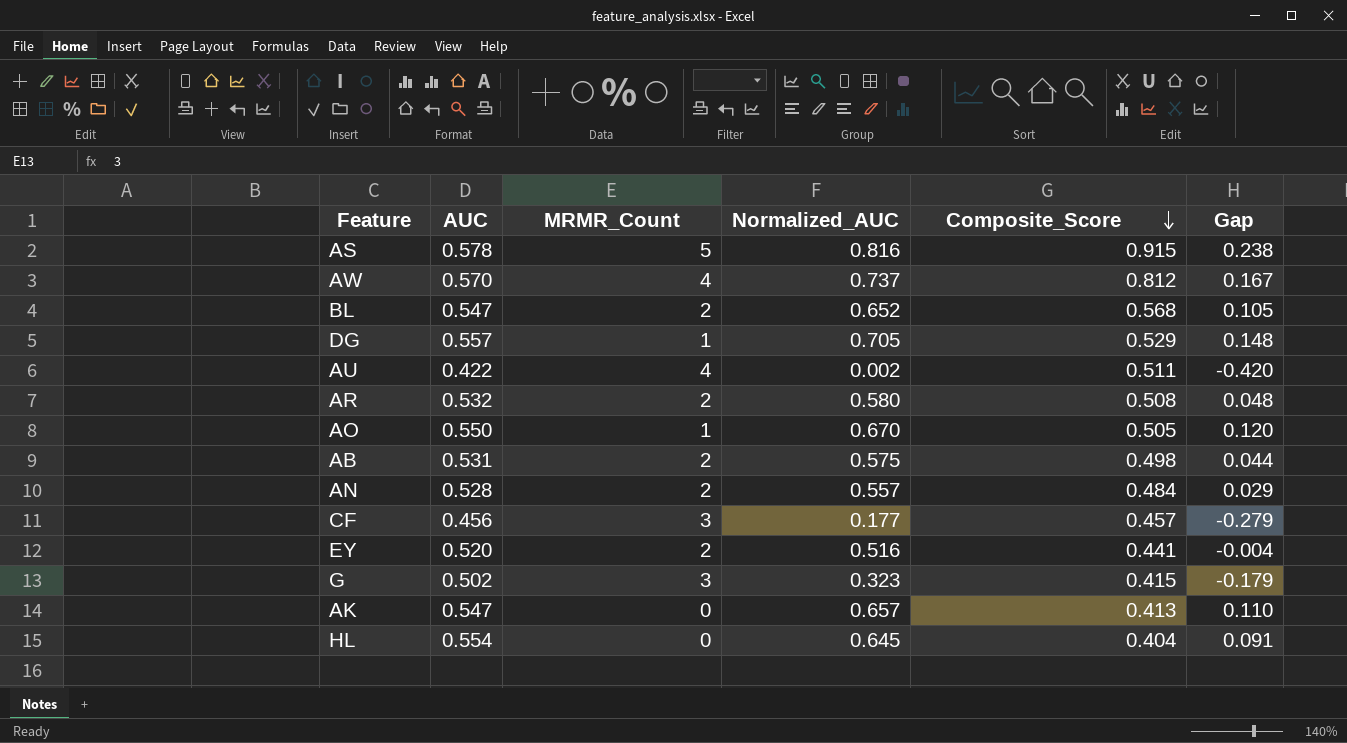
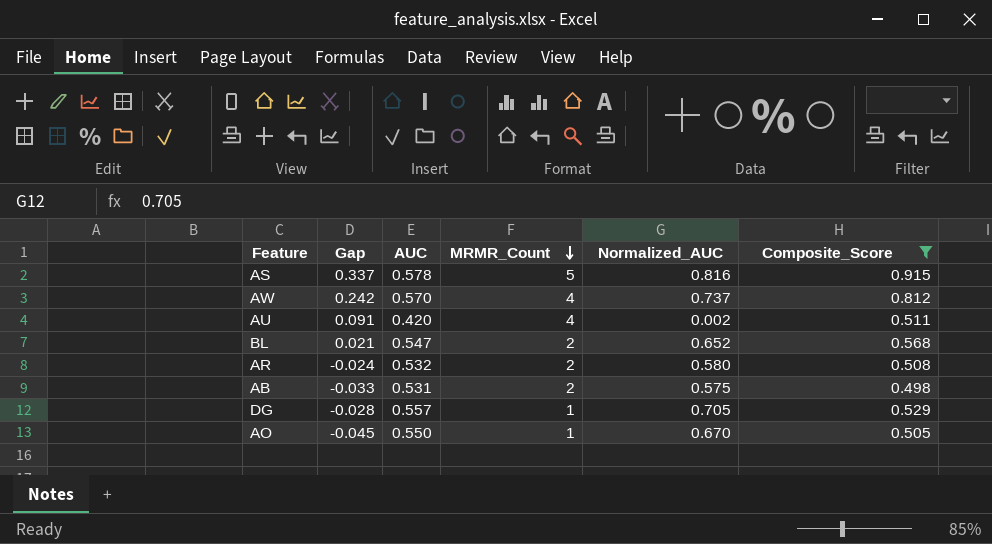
filter: none -> Composite_Score >= 0.498
row order: Composite_Score descending -> MRMR_Count descending
column Gap | formula: [Normalized_AUC] - [AUC] -> [Composite_Score] - [AUC]
column Gap | position: 6 -> 2
AU | AUC: 0.422 -> 0.420

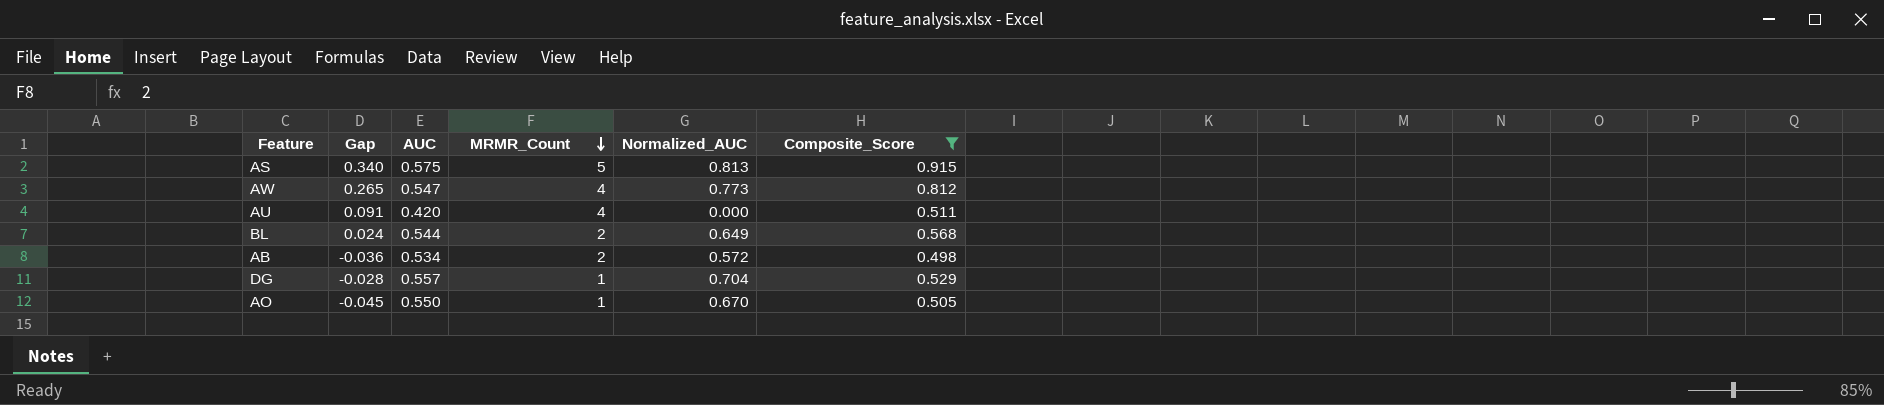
row AR: -0.024 | 0.532 | 2 | 0.580 | 0.508 -> none
AS | Gap: 0.337 -> 0.340
AS | AUC: 0.578 -> 0.575
AS | Normalized_AUC: 0.816 -> 0.813
AW | Gap: 0.242 -> 0.265
AW | AUC: 0.570 -> 0.547
AW | Normalized_AUC: 0.737 -> 0.773
AU | Normalized_AUC: 0.002 -> 0.000
BL | Gap: 0.021 -> 0.024
BL | AUC: 0.547 -> 0.544
BL | Normalized_AUC: 0.652 -> 0.649
AB | Gap: -0.033 -> -0.036
AB | AUC: 0.531 -> 0.534
AB | Normalized_AUC: 0.575 -> 0.572
DG | Normalized_AUC: 0.705 -> 0.704

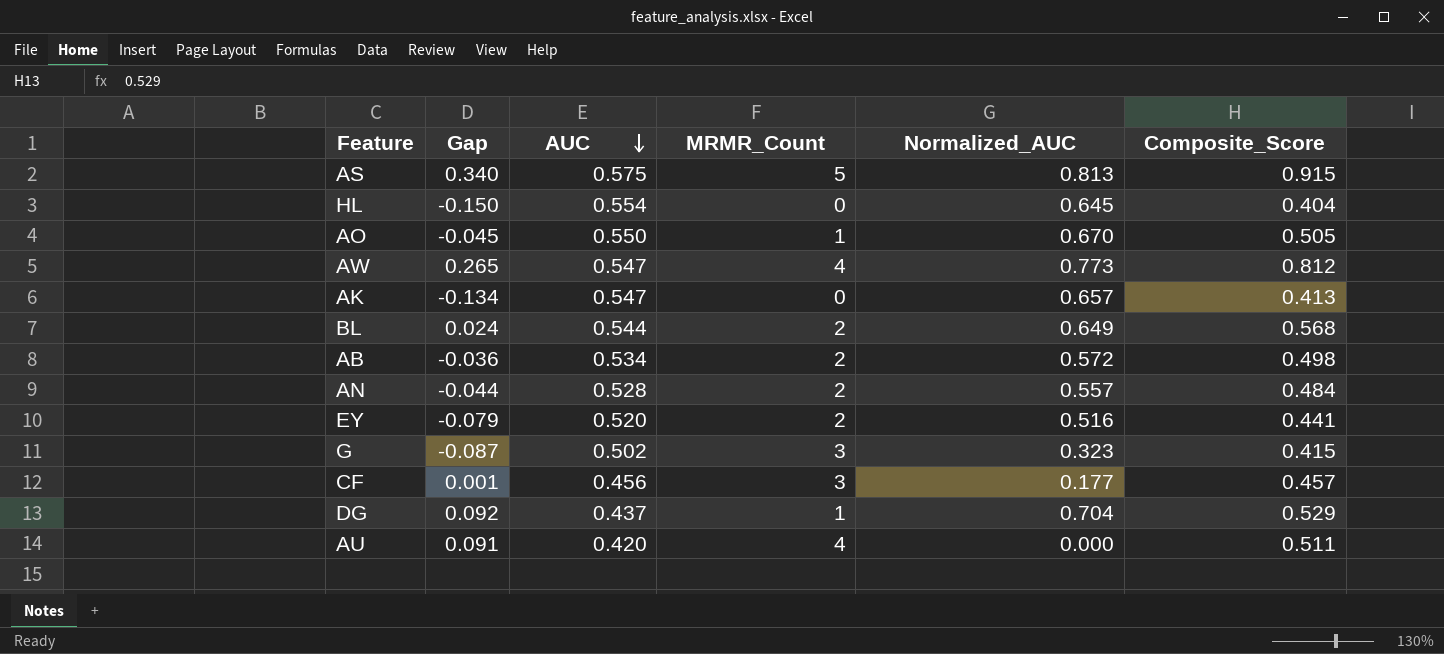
filter: Composite_Score >= 0.498 -> none
row order: MRMR_Count descending -> AUC descending
DG | Gap: -0.028 -> 0.092
DG | AUC: 0.557 -> 0.437

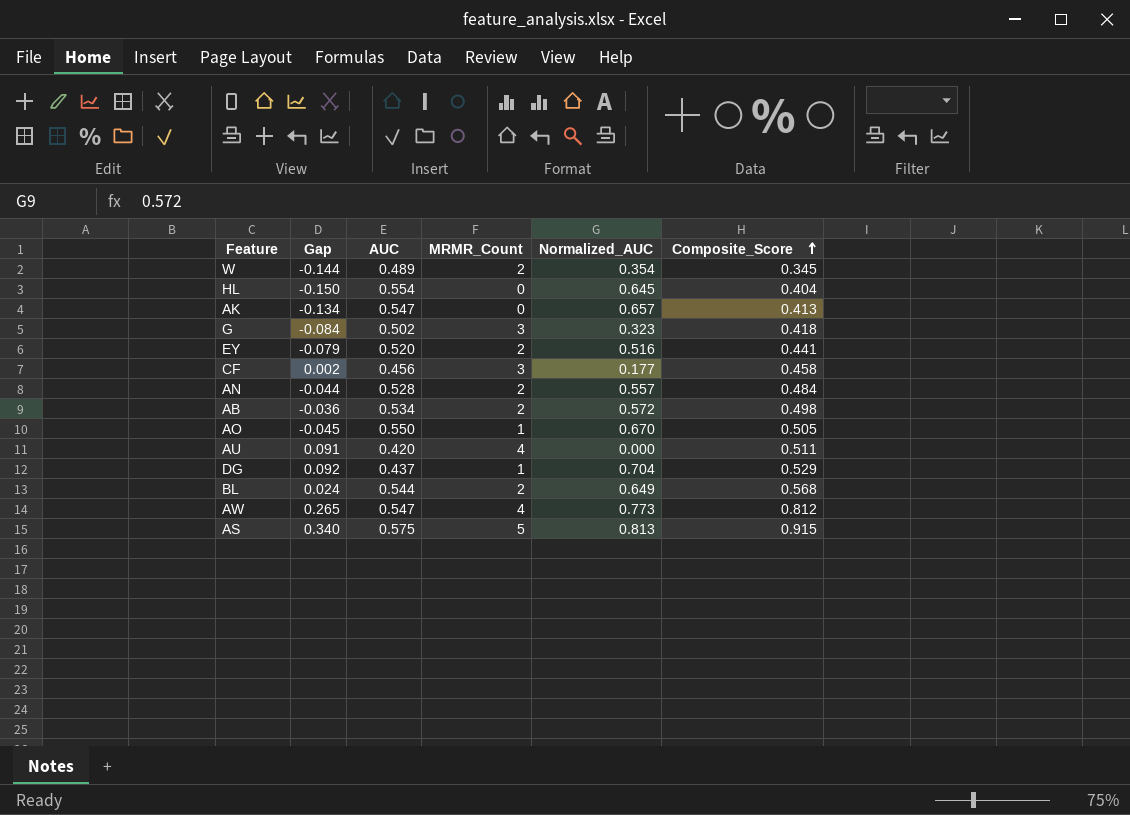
row order: AUC descending -> Composite_Score ascending
row W: none -> -0.144 | 0.489 | 2 | 0.354 | 0.345
G | Gap: -0.087 -> -0.084
G | Composite_Score: 0.415 -> 0.418
CF | Gap: 0.001 -> 0.002
CF | Composite_Score: 0.457 -> 0.458

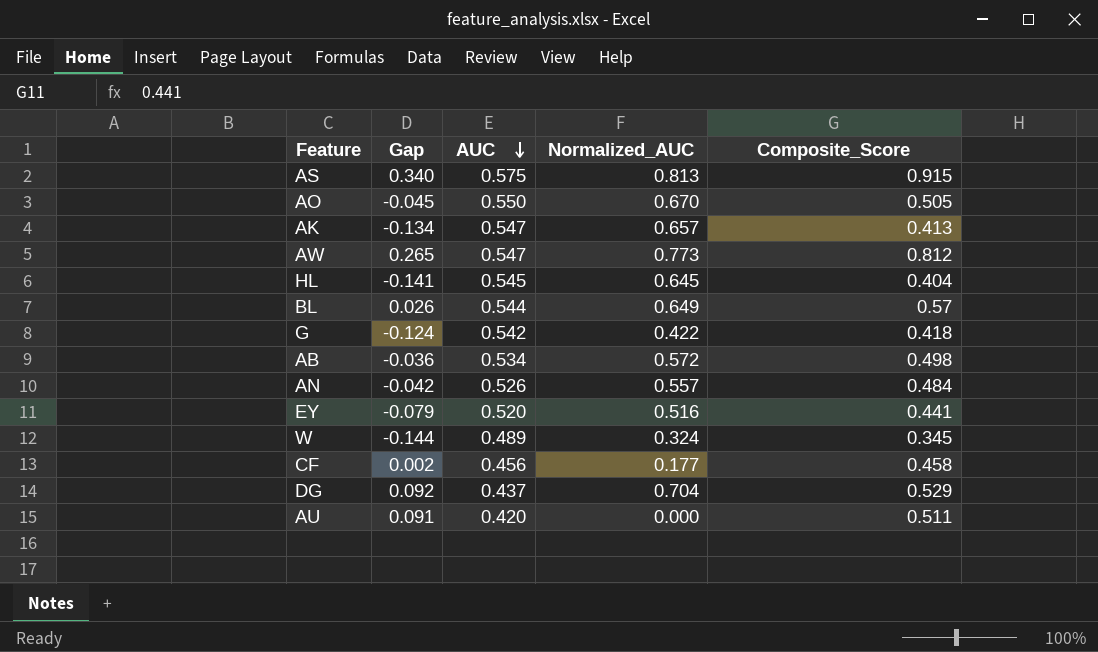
row order: Composite_Score ascending -> AUC descending
column MRMR_Count | position: 4 -> none
HL | Gap: -0.150 -> -0.141
HL | AUC: 0.554 -> 0.545
BL | Gap: 0.024 -> 0.026
BL | Composite_Score: 0.568 -> 0.57
G | Gap: -0.084 -> -0.124
G | AUC: 0.502 -> 0.542
G | Normalized_AUC: 0.323 -> 0.422
AN | Gap: -0.044 -> -0.042
AN | AUC: 0.528 -> 0.526
W | Normalized_AUC: 0.354 -> 0.324

